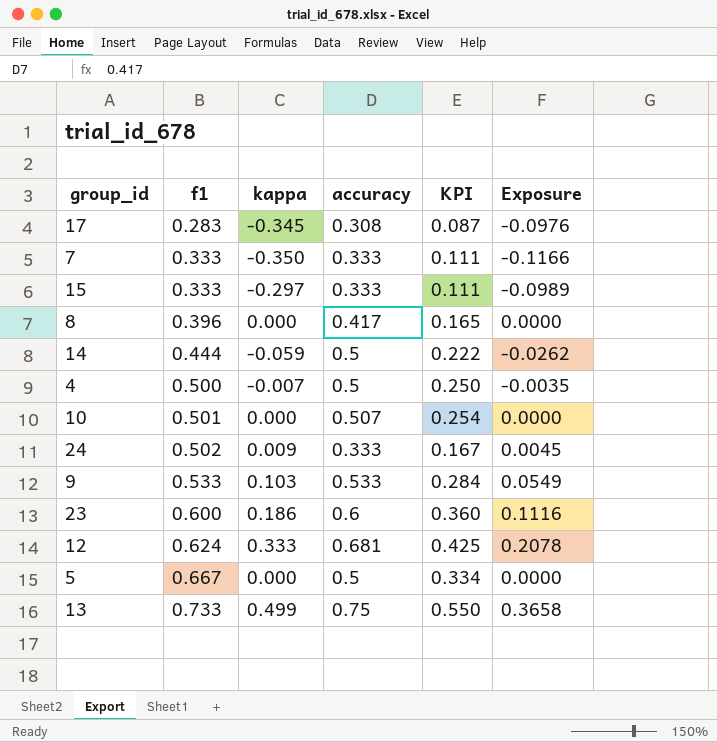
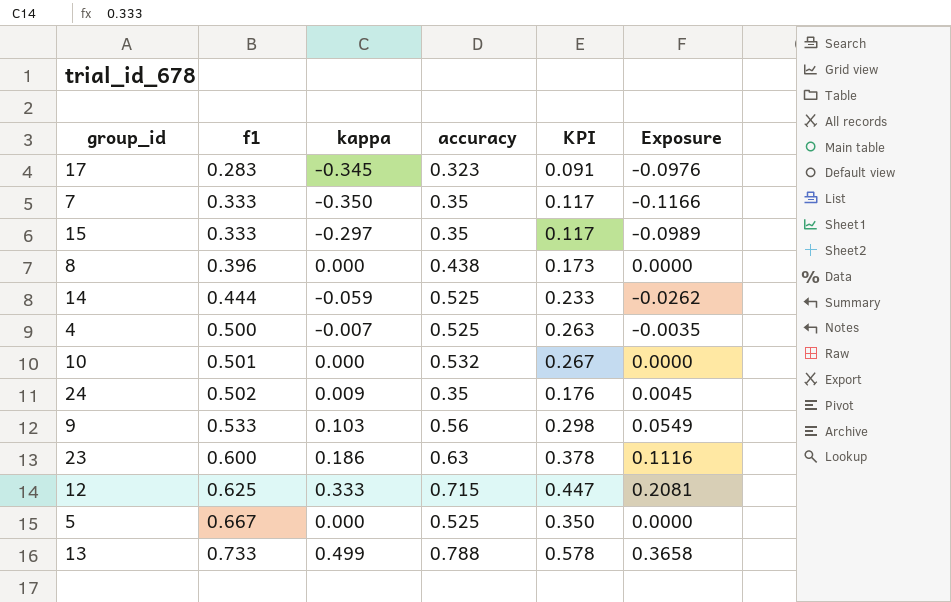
17 | accuracy: 0.308 -> 0.323
17 | KPI: 0.087 -> 0.091
7 | accuracy: 0.333 -> 0.35
7 | KPI: 0.111 -> 0.117
15 | accuracy: 0.333 -> 0.35
15 | KPI: 0.111 -> 0.117
8 | accuracy: 0.417 -> 0.438
8 | KPI: 0.165 -> 0.173
14 | accuracy: 0.5 -> 0.525
14 | KPI: 0.222 -> 0.233
4 | accuracy: 0.5 -> 0.525
4 | KPI: 0.250 -> 0.263
10 | accuracy: 0.507 -> 0.532
10 | KPI: 0.254 -> 0.267
24 | accuracy: 0.333 -> 0.35
24 | KPI: 0.167 -> 0.176
9 | accuracy: 0.533 -> 0.56
9 | KPI: 0.284 -> 0.298
23 | accuracy: 0.6 -> 0.63
23 | KPI: 0.360 -> 0.378
12 | f1: 0.624 -> 0.625
12 | accuracy: 0.681 -> 0.715
12 | KPI: 0.425 -> 0.447
12 | Exposure: 0.2078 -> 0.2081
5 | accuracy: 0.5 -> 0.525
5 | KPI: 0.334 -> 0.350
13 | accuracy: 0.75 -> 0.788
13 | KPI: 0.550 -> 0.578

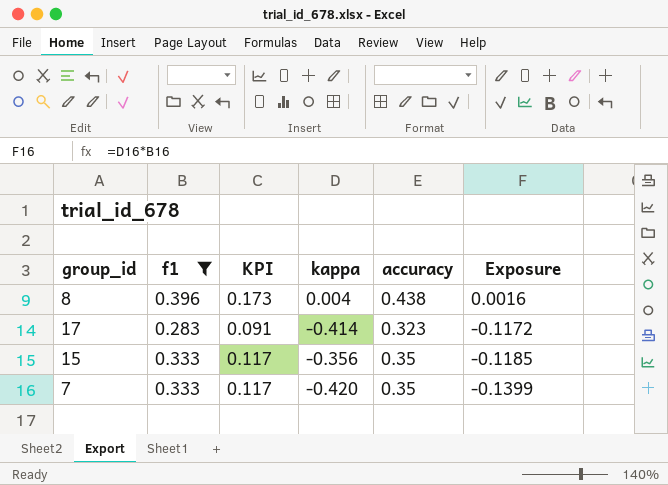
filter: none -> f1 <= 0.396
row order: f1 ascending -> Exposure descending
column KPI | position: 5 -> 3
8 | kappa: 0.000 -> 0.004
8 | Exposure: 0.0000 -> 0.0016
17 | kappa: -0.345 -> -0.414
17 | Exposure: -0.0976 -> -0.1172
15 | kappa: -0.297 -> -0.356
15 | Exposure: -0.0989 -> -0.1185
7 | kappa: -0.350 -> -0.420
7 | Exposure: -0.1166 -> -0.1399

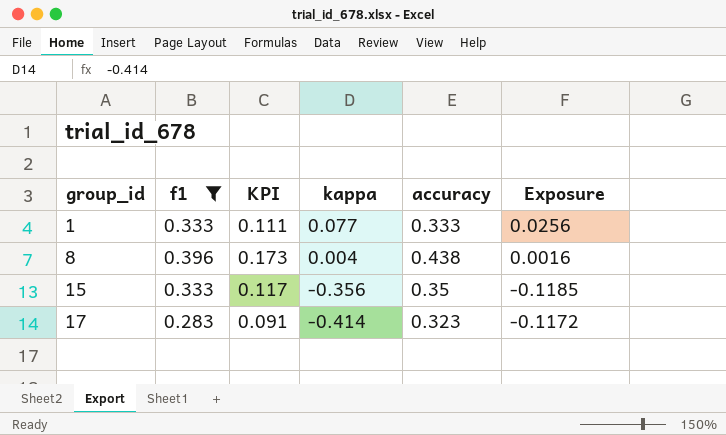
row order: Exposure descending -> group_id ascending
row 7: 0.333 | 0.117 | -0.420 | 0.35 | -0.1399 -> none
row 1: none -> 0.333 | 0.111 | 0.077 | 0.333 | 0.0256

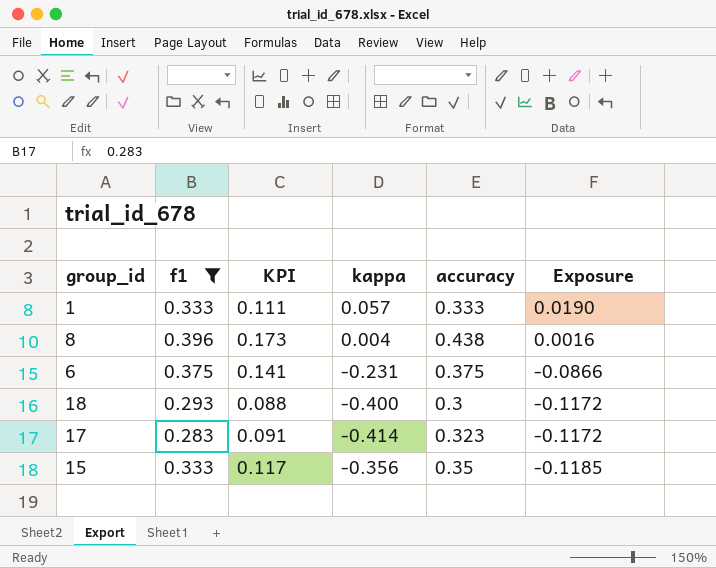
row order: group_id ascending -> Exposure descending
1 | kappa: 0.077 -> 0.057
1 | Exposure: 0.0256 -> 0.0190
row 6: none -> 0.375 | 0.141 | -0.231 | 0.375 | -0.0866
row 18: none -> 0.293 | 0.088 | -0.400 | 0.3 | -0.1172

